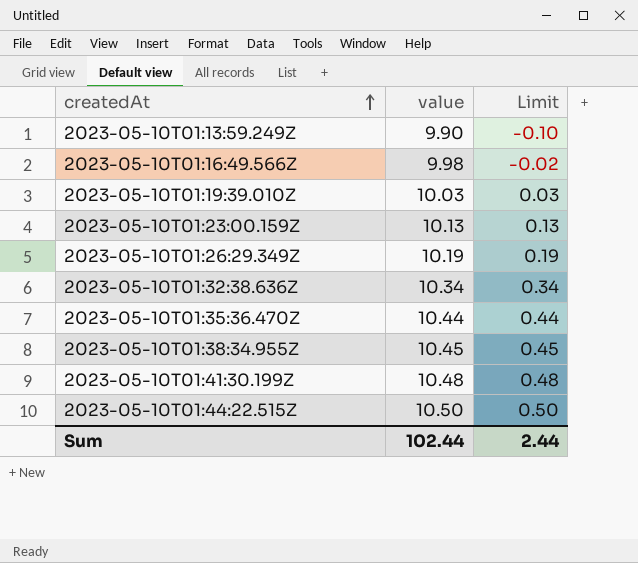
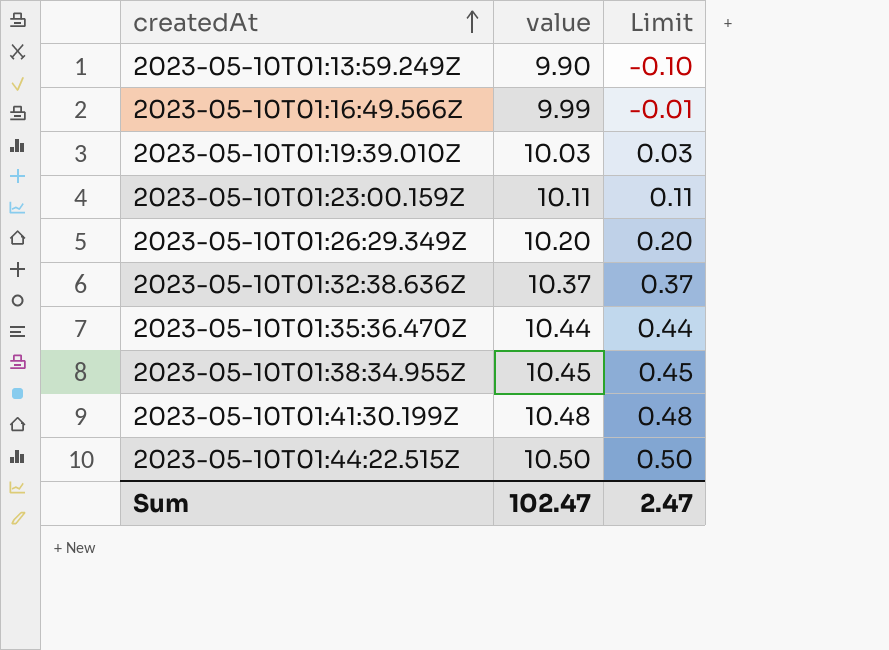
2023-05-10T01:16:49.566Z | value: 9.98 -> 9.99
2023-05-10T01:16:49.566Z | Limit: -0.02 -> -0.01
2023-05-10T01:23:00.159Z | value: 10.13 -> 10.11
2023-05-10T01:23:00.159Z | Limit: 0.13 -> 0.11
2023-05-10T01:26:29.349Z | value: 10.19 -> 10.20
2023-05-10T01:26:29.349Z | Limit: 0.19 -> 0.20
2023-05-10T01:32:38.636Z | value: 10.34 -> 10.37
2023-05-10T01:32:38.636Z | Limit: 0.34 -> 0.37
Sum | value: 102.44 -> 102.47
Sum | Limit: 2.44 -> 2.47

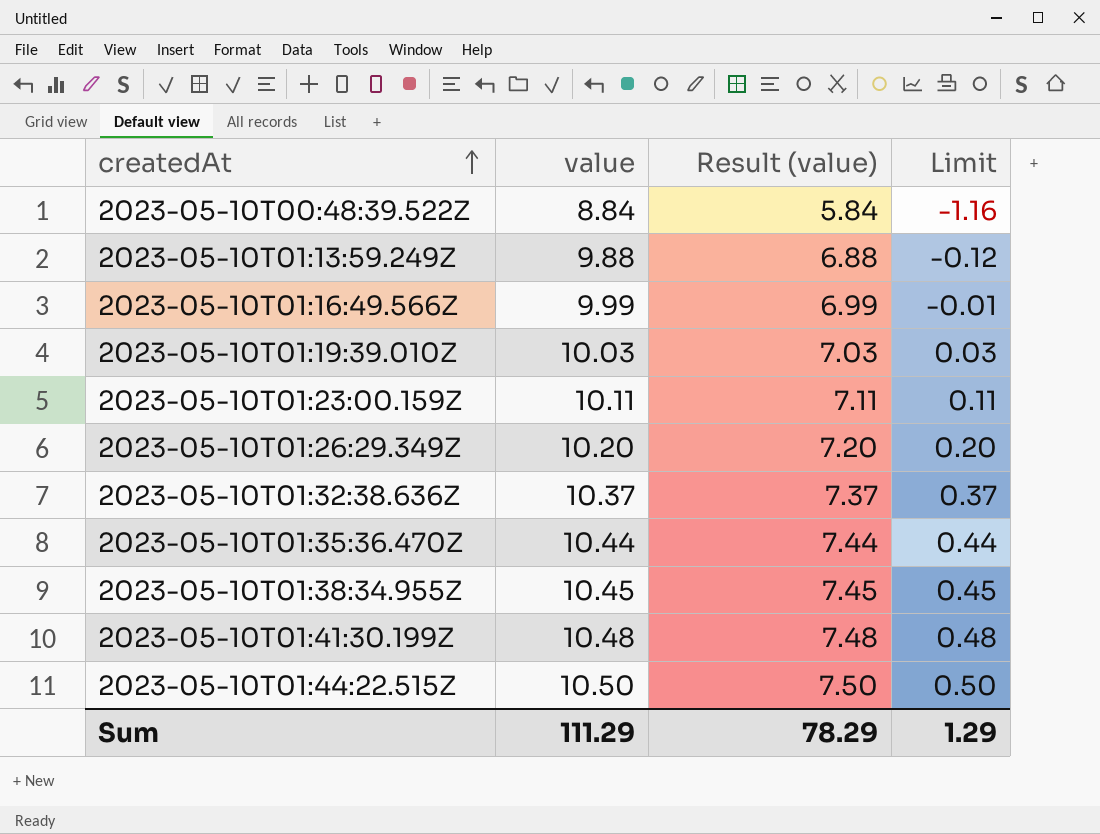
column Result (value) | formula: none -> [value] - 3
row 2023-05-10T00:48:39.522Z: none -> 8.84 | 5.84 | -1.16
2023-05-10T01:13:59.249Z | value: 9.90 -> 9.88
2023-05-10T01:13:59.249Z | Limit: -0.10 -> -0.12
Sum | value: 102.47 -> 111.29
Sum | Limit: 2.47 -> 1.29

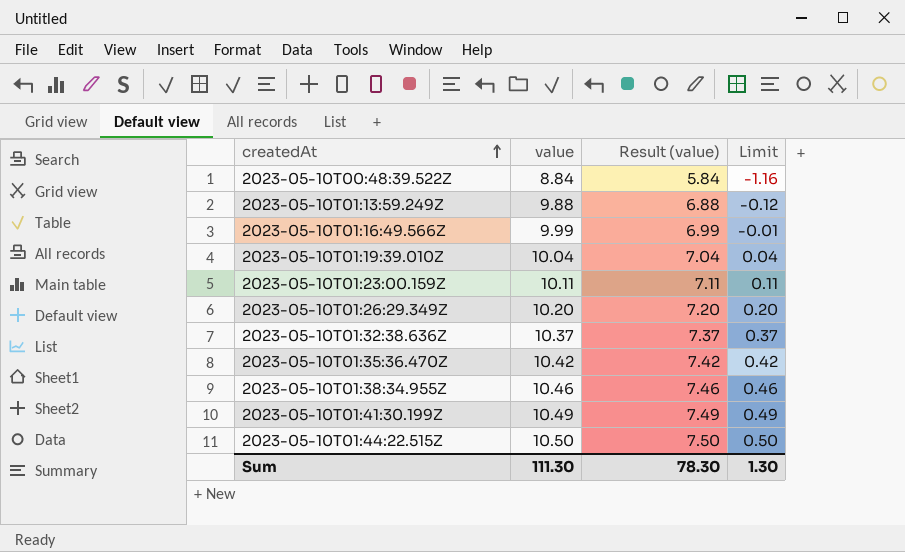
2023-05-10T01:19:39.010Z | value: 10.03 -> 10.04
2023-05-10T01:19:39.010Z | Result (value): 7.03 -> 7.04
2023-05-10T01:19:39.010Z | Limit: 0.03 -> 0.04
2023-05-10T01:35:36.470Z | value: 10.44 -> 10.42
2023-05-10T01:35:36.470Z | Result (value): 7.44 -> 7.42
2023-05-10T01:35:36.470Z | Limit: 0.44 -> 0.42
2023-05-10T01:38:34.955Z | value: 10.45 -> 10.46
2023-05-10T01:38:34.955Z | Result (value): 7.45 -> 7.46
2023-05-10T01:38:34.955Z | Limit: 0.45 -> 0.46
2023-05-10T01:41:30.199Z | value: 10.48 -> 10.49
2023-05-10T01:41:30.199Z | Result (value): 7.48 -> 7.49
2023-05-10T01:41:30.199Z | Limit: 0.48 -> 0.49
Sum | value: 111.29 -> 111.30
Sum | Result (value): 78.29 -> 78.30
Sum | Limit: 1.29 -> 1.30

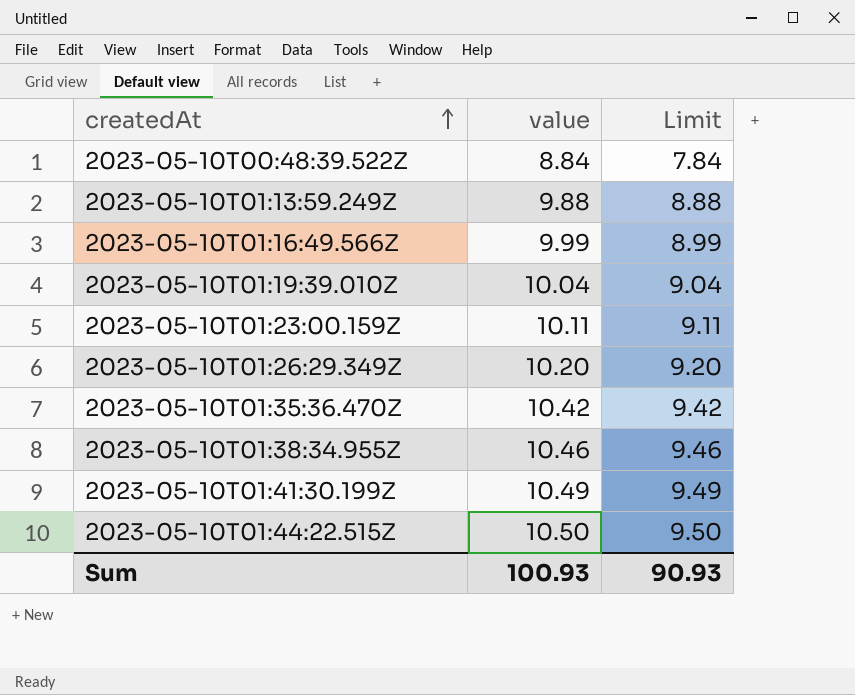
column Result (value) | formula: [value] - 3 -> none
column Limit | formula: [value] - 10 -> [value] - 1
row 2023-05-10T01:32:38.636Z: 10.37 | 7.37 | 0.37 -> none
Sum | value: 111.30 -> 100.93
Sum | Limit: 1.30 -> 90.93

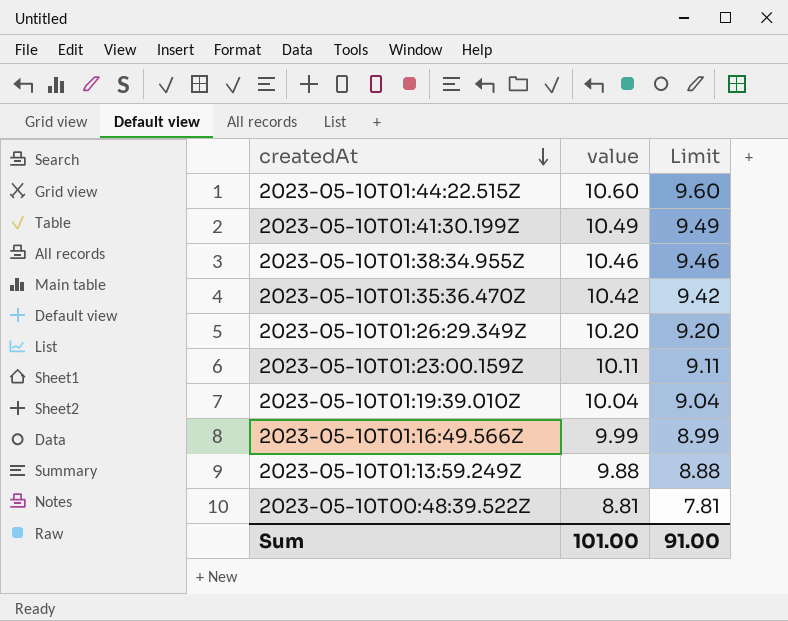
row order: createdAt ascending -> createdAt descending
2023-05-10T01:44:22.515Z | value: 10.50 -> 10.60
2023-05-10T01:44:22.515Z | Limit: 9.50 -> 9.60
2023-05-10T00:48:39.522Z | value: 8.84 -> 8.81
2023-05-10T00:48:39.522Z | Limit: 7.84 -> 7.81
Sum | value: 100.93 -> 101.00
Sum | Limit: 90.93 -> 91.00

